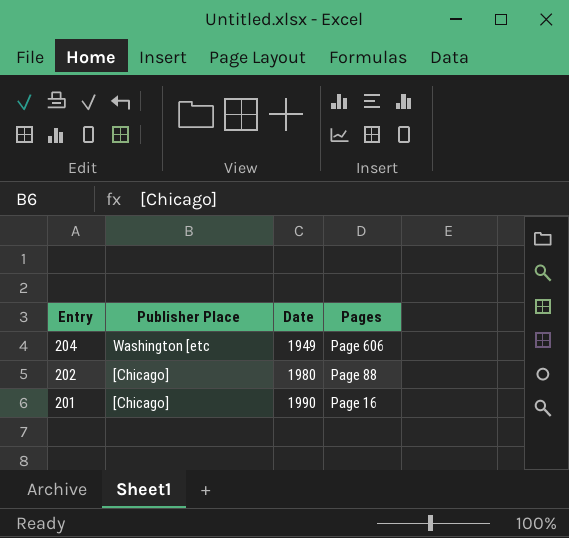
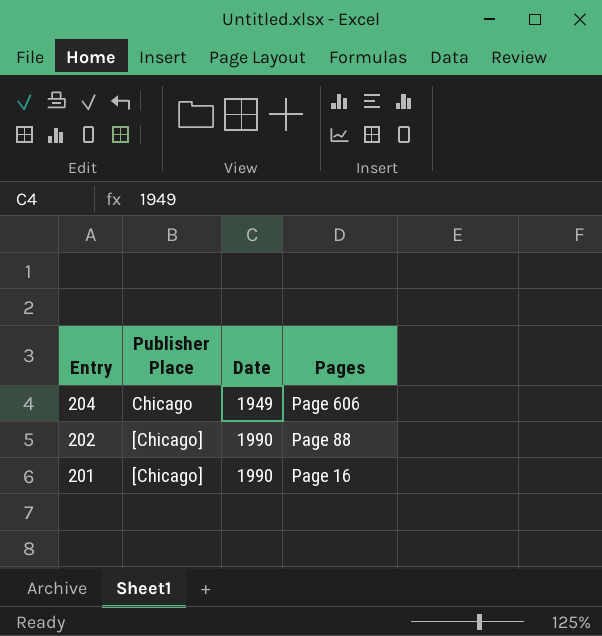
204 | Publisher Place: Washington [etc -> Chicago
202 | Date: 1980 -> 1990

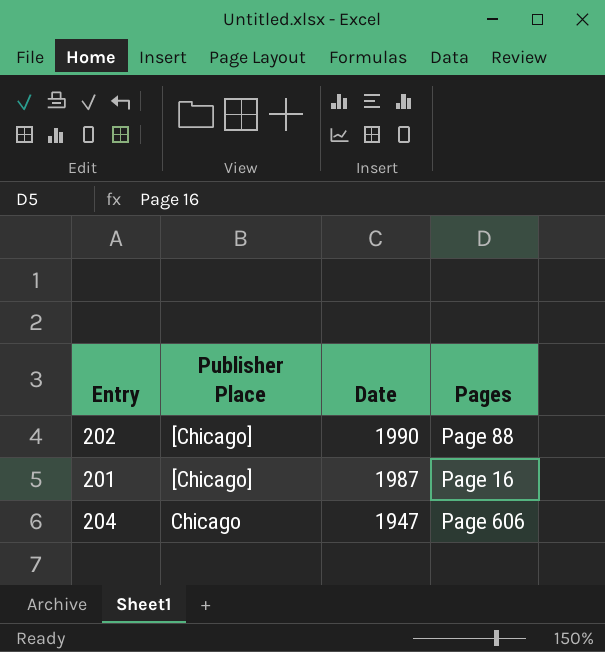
row order: Entry descending -> Publisher Place ascending
201 | Date: 1990 -> 1987
204 | Date: 1949 -> 1947

